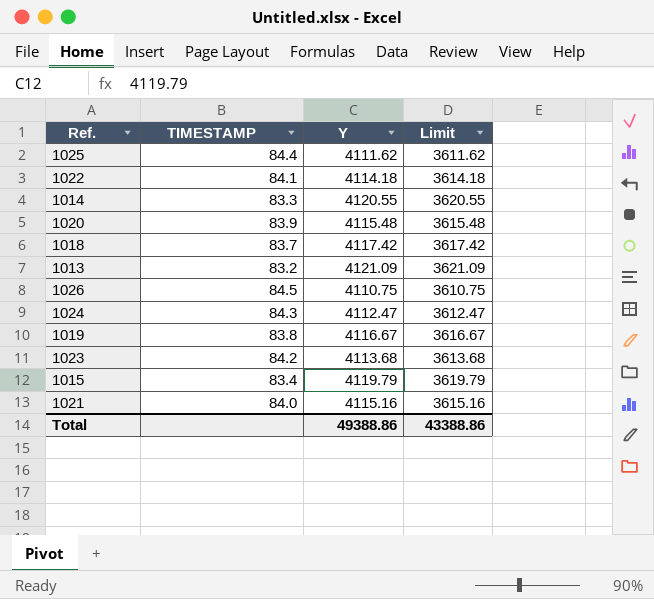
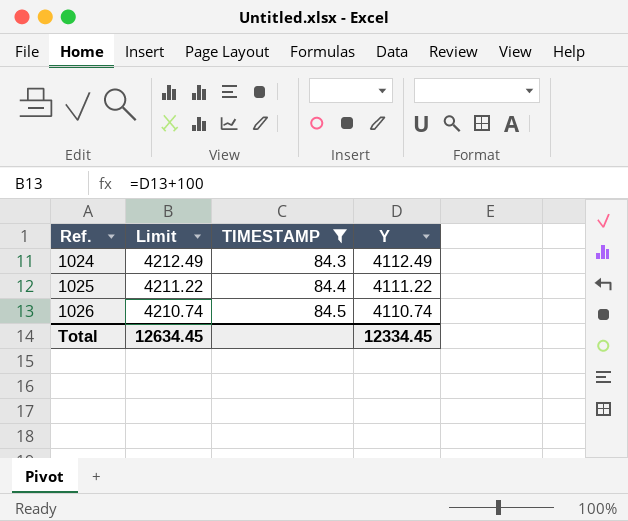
filter: none -> TIMESTAMP >= 84.3
row order: none -> Ref. ascending
column Limit | formula: [Y] - 500 -> [Y] + 100
column Limit | position: 4 -> 2
1024 | Y: 4112.47 -> 4112.49
1025 | Y: 4111.62 -> 4111.22
1026 | Y: 4110.75 -> 4110.74
Total | Limit: 43388.86 -> 12634.45
Total | Y: 49388.86 -> 12334.45

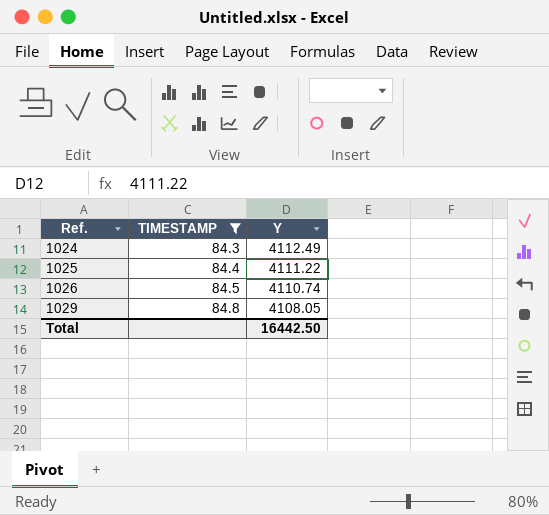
column Limit | formula: [Y] + 100 -> none
row 1029: none -> 84.8 | 4108.05
Total | Y: 12334.45 -> 16442.50

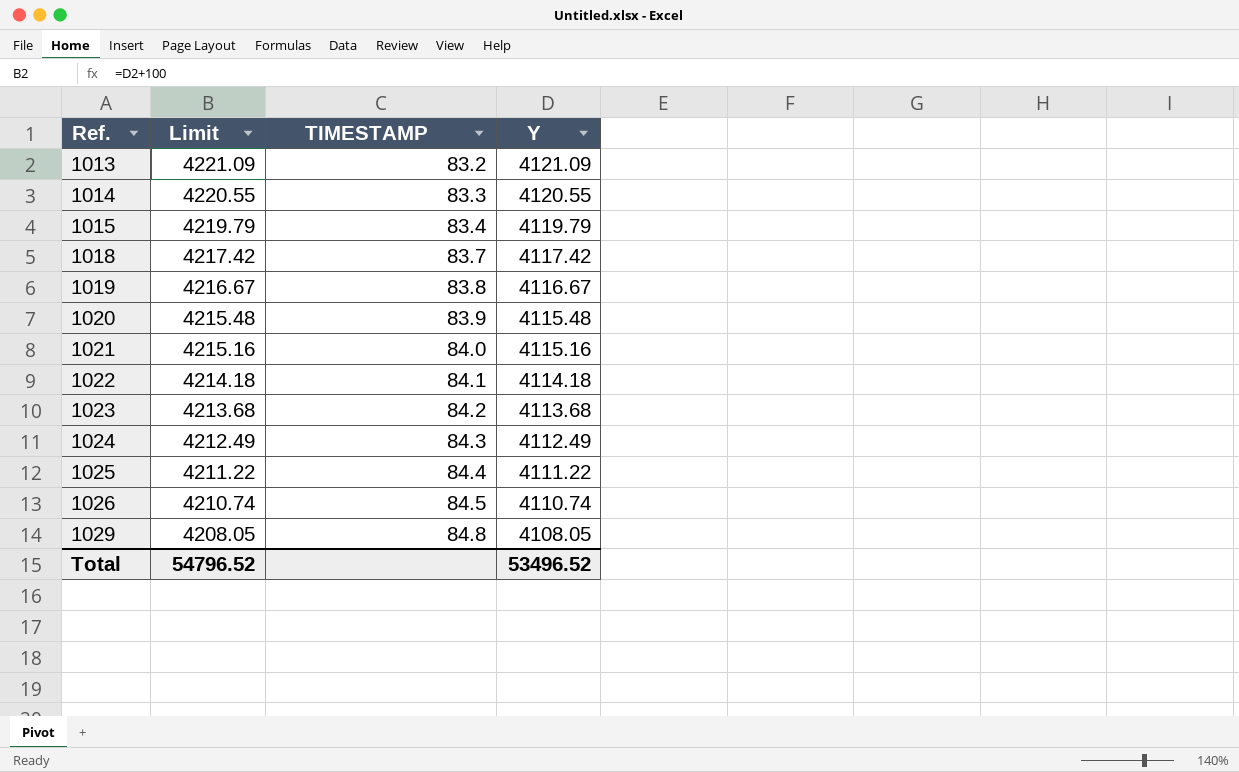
filter: TIMESTAMP >= 84.3 -> none
column Limit | formula: none -> [Y] + 100
Total | Y: 16442.50 -> 53496.52

